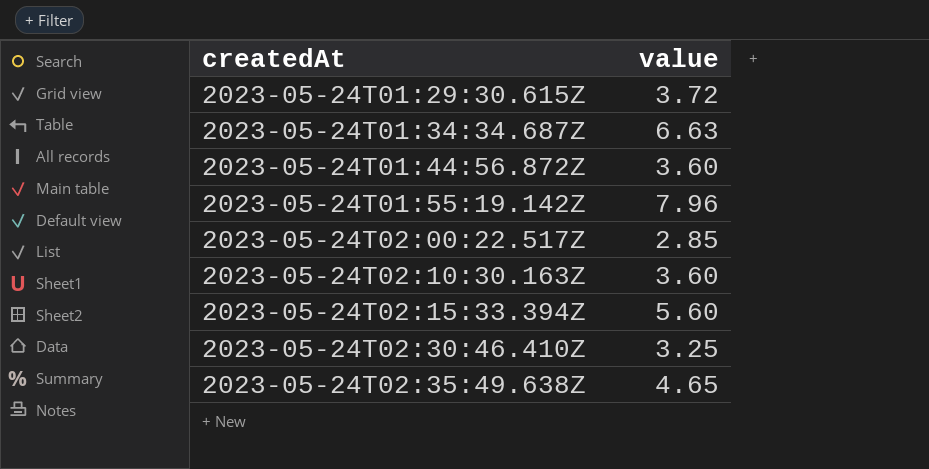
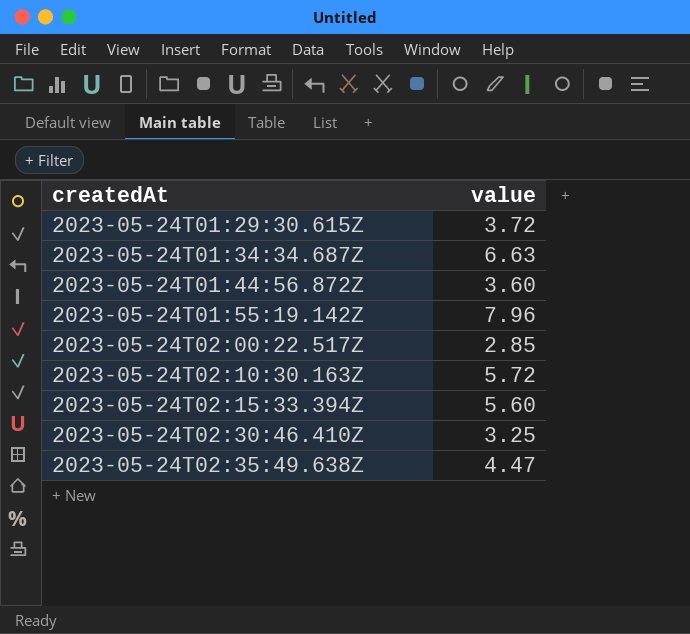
2023-05-24T02:10:30.163Z | value: 3.60 -> 5.72
2023-05-24T02:35:49.638Z | value: 4.65 -> 4.47

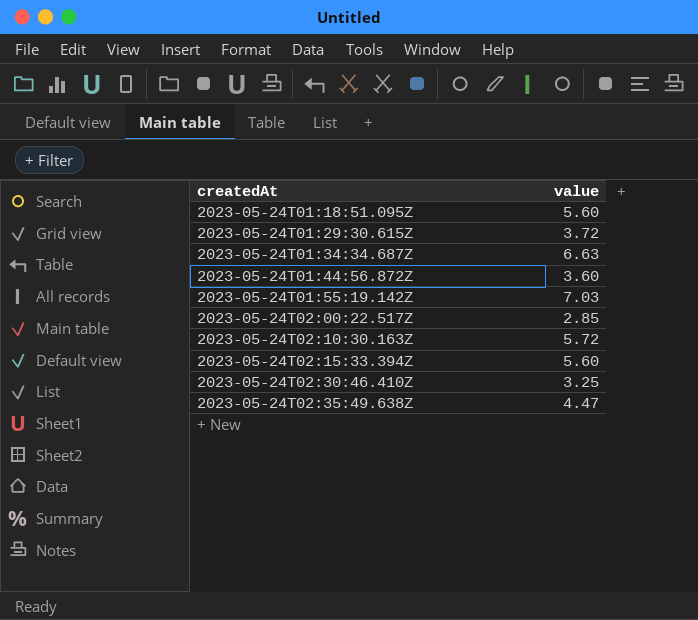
row 2023-05-24T01:18:51.095Z: none -> 5.60
2023-05-24T01:55:19.142Z | value: 7.96 -> 7.03

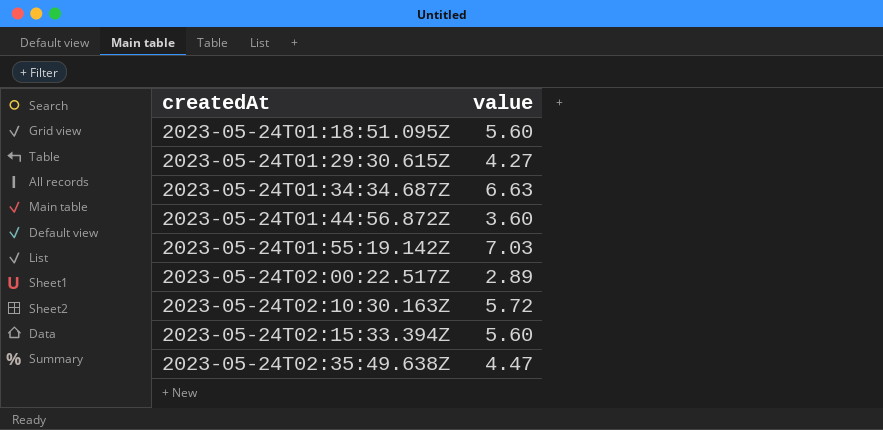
row 2023-05-24T02:30:46.410Z: 3.25 -> none
2023-05-24T01:29:30.615Z | value: 3.72 -> 4.27
2023-05-24T02:00:22.517Z | value: 2.85 -> 2.89

